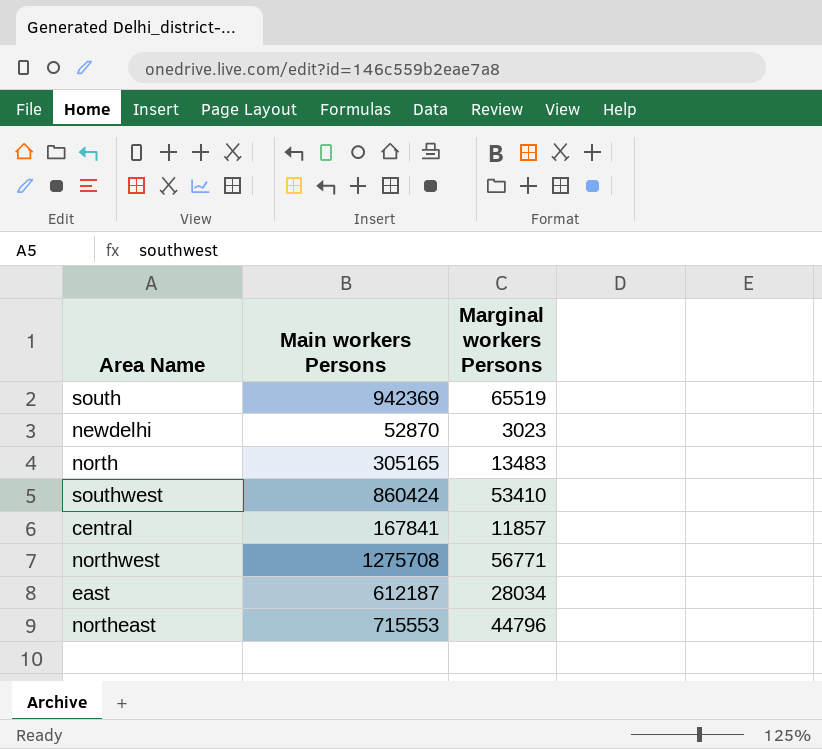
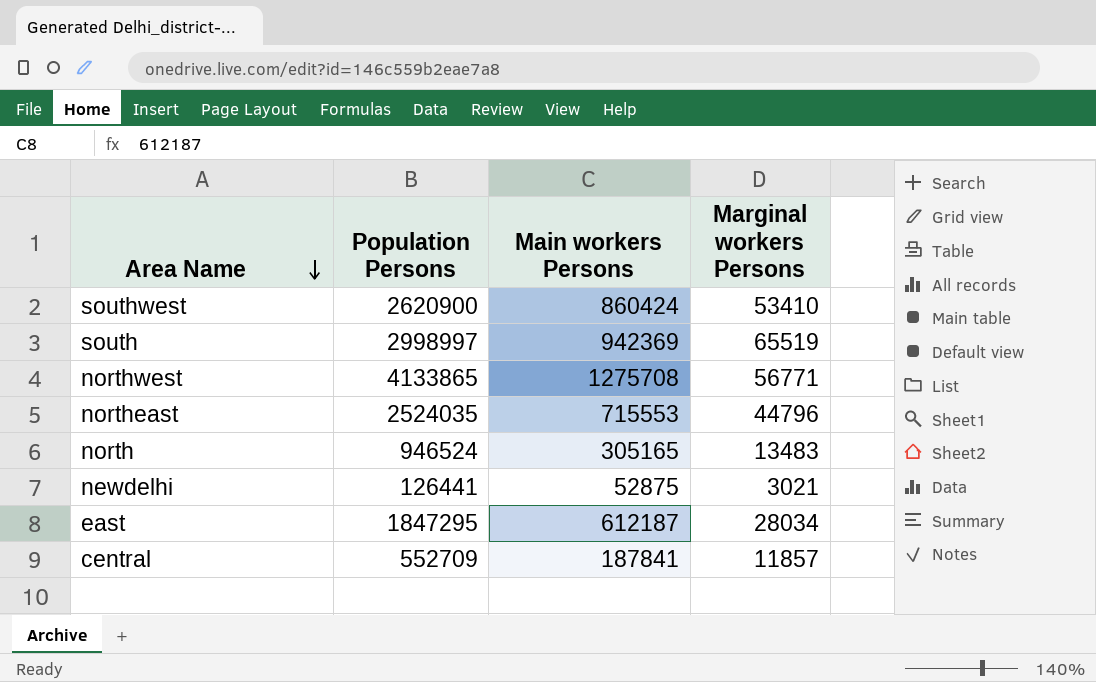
row order: none -> Area Name descending
column Population Persons | position: none -> 2
newdelhi | Main workers Persons: 52870 -> 52875
newdelhi | Marginal workers Persons: 3023 -> 3021
central | Main workers Persons: 167841 -> 187841

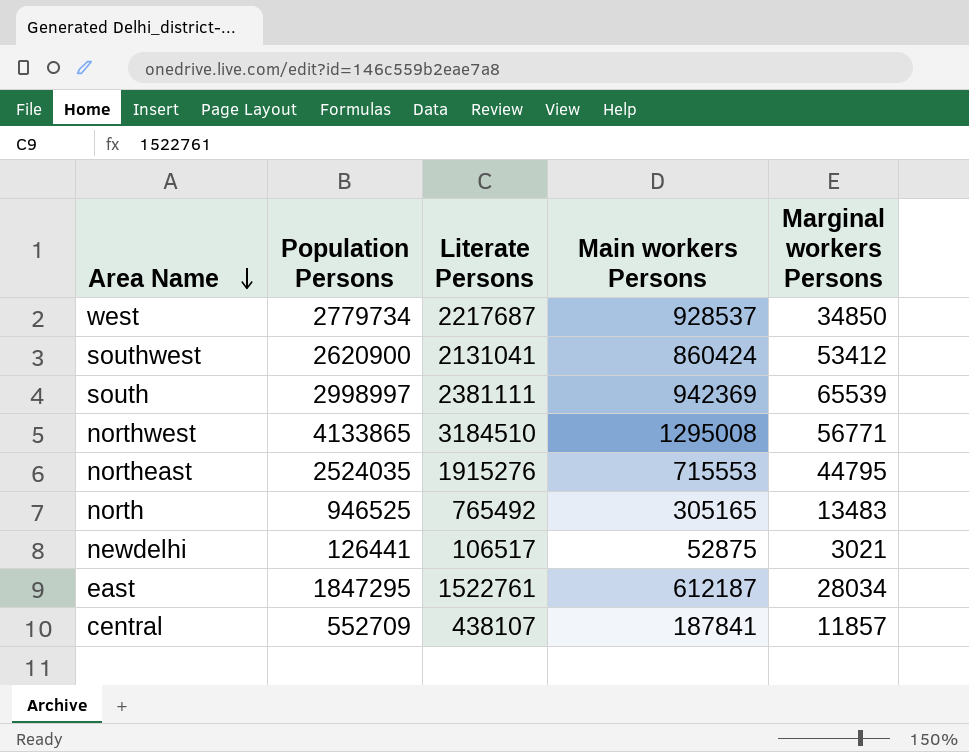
column Literate Persons | position: none -> 3
row west: none -> 2779734 | 2217687 | 928537 | 34850
southwest | Marginal workers Persons: 53410 -> 53412
south | Marginal workers Persons: 65519 -> 65539
northwest | Main workers Persons: 1275708 -> 1295008
northeast | Marginal workers Persons: 44796 -> 44795
north | Population Persons: 946524 -> 946525

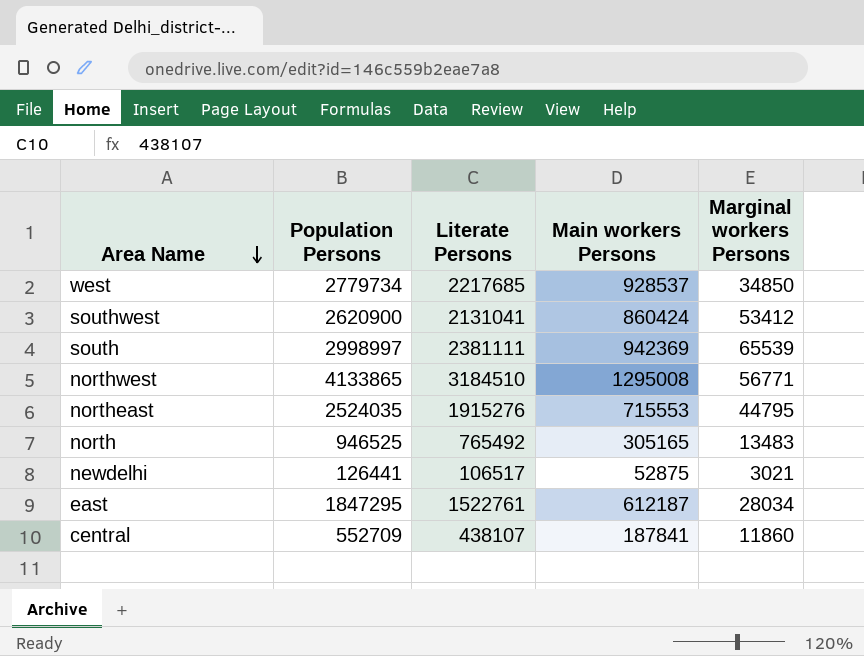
west | Literate Persons: 2217687 -> 2217685
central | Marginal workers Persons: 11857 -> 11860

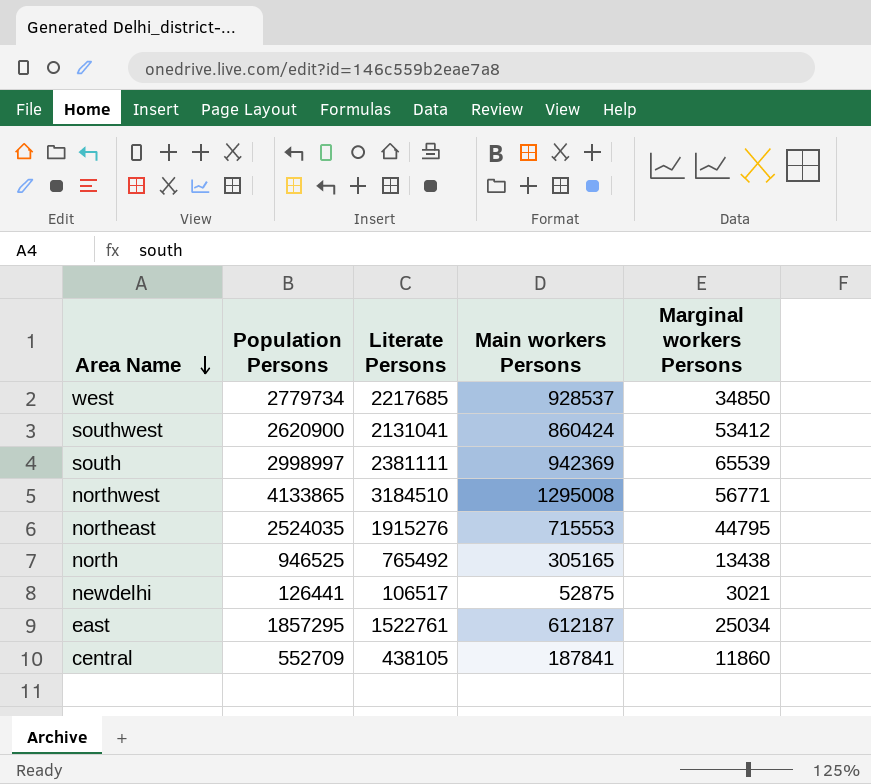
north | Marginal workers Persons: 13483 -> 13438
east | Population Persons: 1847295 -> 1857295
east | Marginal workers Persons: 28034 -> 25034
central | Literate Persons: 438107 -> 438105

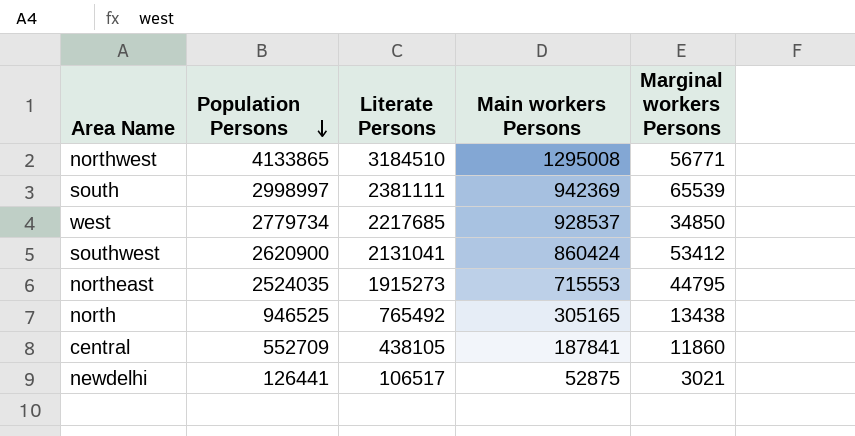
row order: Area Name descending -> Population Persons descending
row east: 1857295 | 1522761 | 612187 | 25034 -> none
northeast | Literate Persons: 1915276 -> 1915273

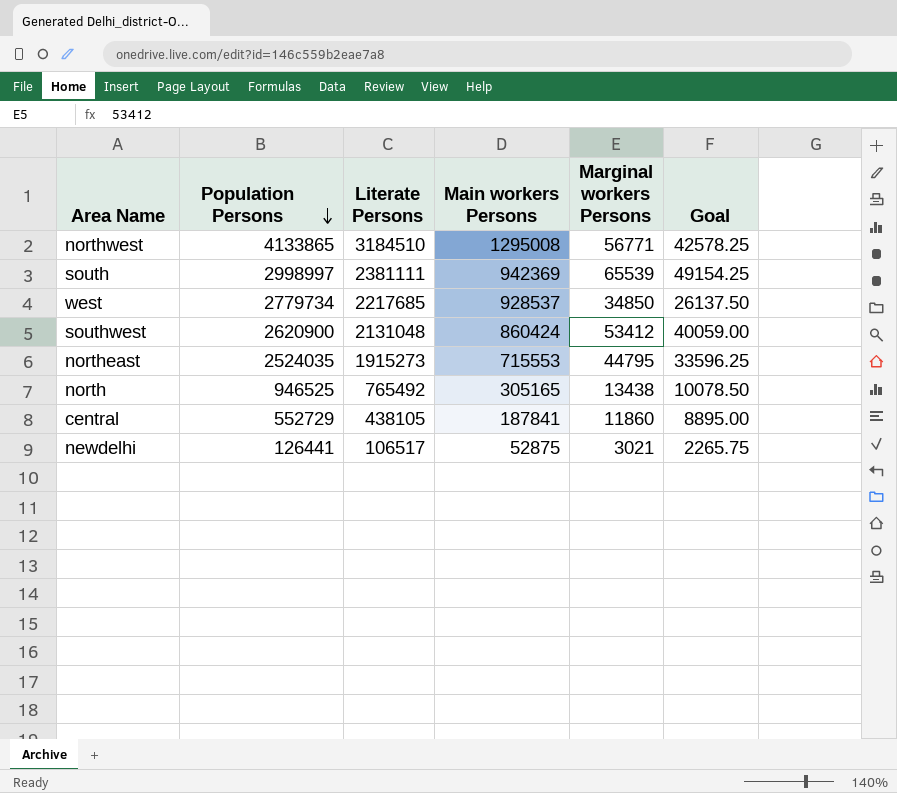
column Goal | formula: none -> [Marginal workers Persons] * 0.75
southwest | Literate Persons: 2131041 -> 2131048
central | Population Persons: 552709 -> 552729

